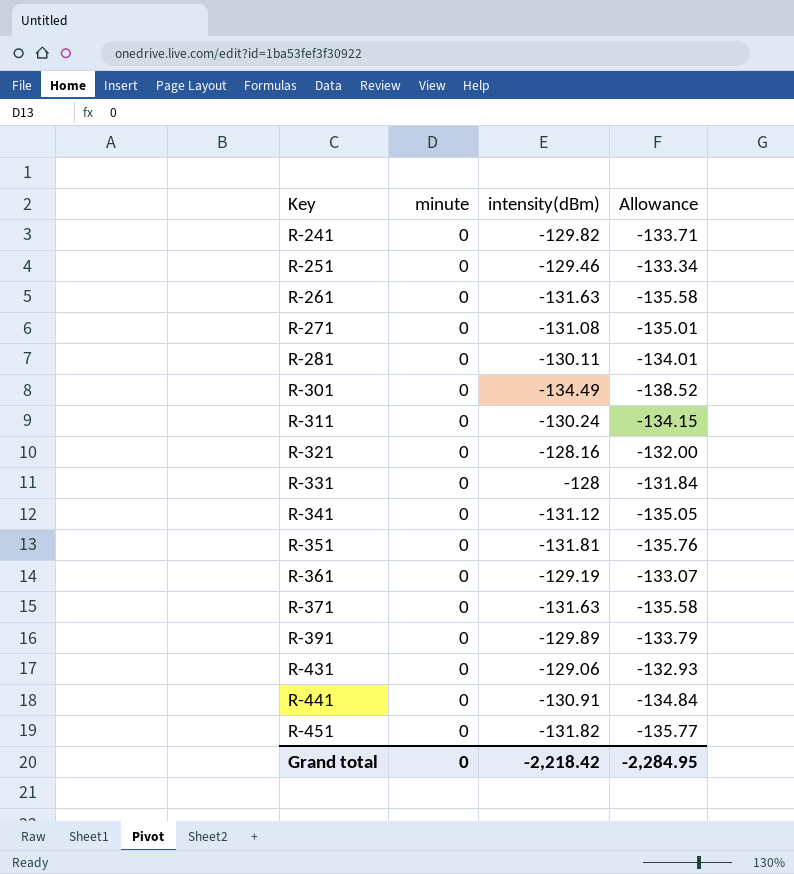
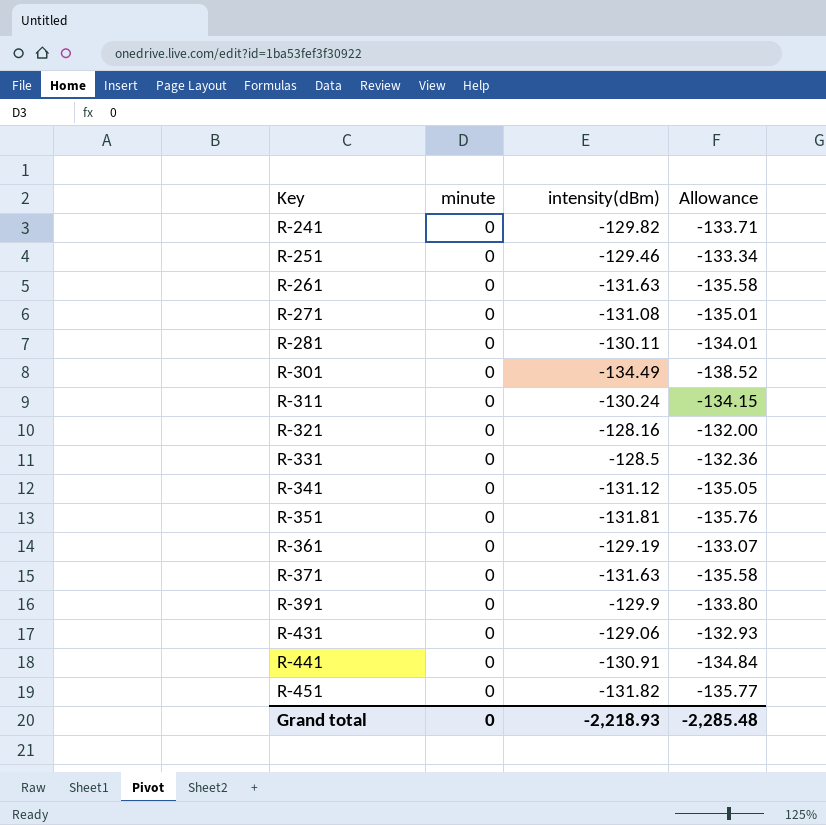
R-331 | intensity(dBm): -128 -> -128.5
R-331 | Allowance: -131.84 -> -132.36
R-391 | intensity(dBm): -129.89 -> -129.9
R-391 | Allowance: -133.79 -> -133.80
Grand total | intensity(dBm): -2,218.42 -> -2,218.93
Grand total | Allowance: -2,284.95 -> -2,285.48

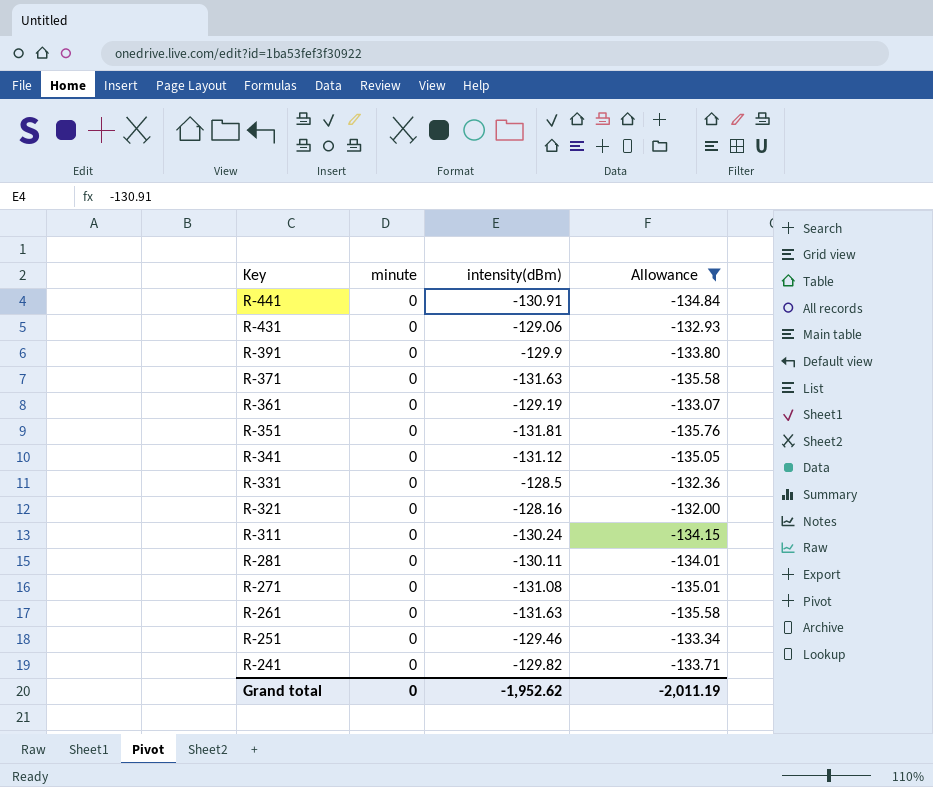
filter: none -> Allowance >= -135.76
row order: Key ascending -> Key descending
Grand total | intensity(dBm): -2,218.93 -> -1,952.62
Grand total | Allowance: -2,285.48 -> -2,011.19

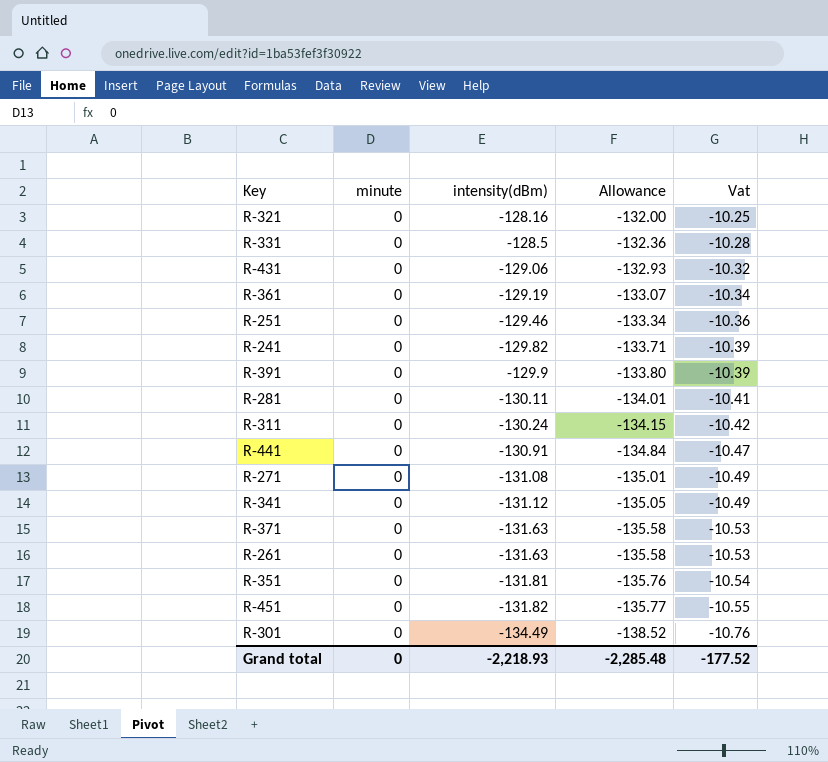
filter: Allowance >= -135.76 -> none
row order: Key descending -> intensity(dBm) descending
column Vat | formula: none -> [intensity(dBm)] * 0.08
Grand total | intensity(dBm): -1,952.62 -> -2,218.93
Grand total | Allowance: -2,011.19 -> -2,285.48

